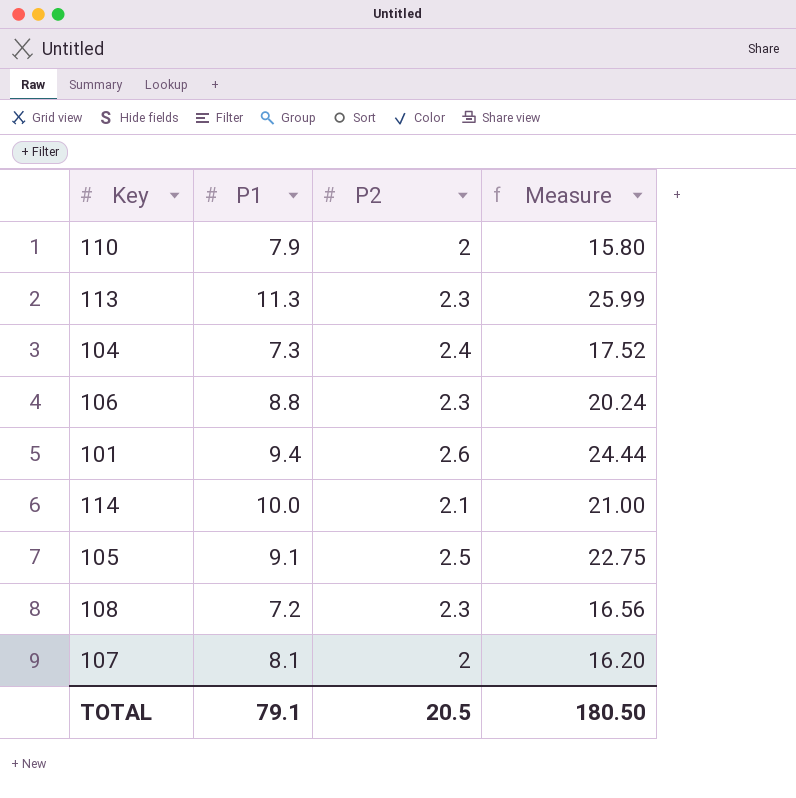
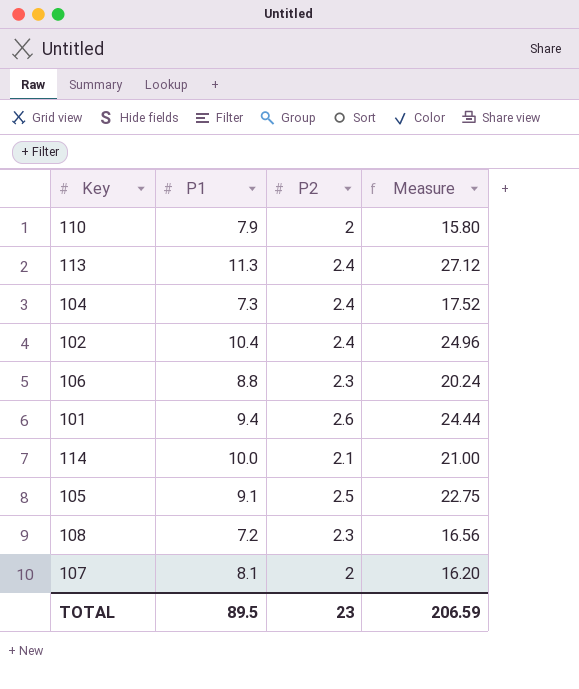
113 | P2: 2.3 -> 2.4
113 | Measure: 25.99 -> 27.12
row 102: none -> 10.4 | 2.4 | 24.96
TOTAL | P1: 79.1 -> 89.5
TOTAL | P2: 20.5 -> 23
TOTAL | Measure: 180.50 -> 206.59

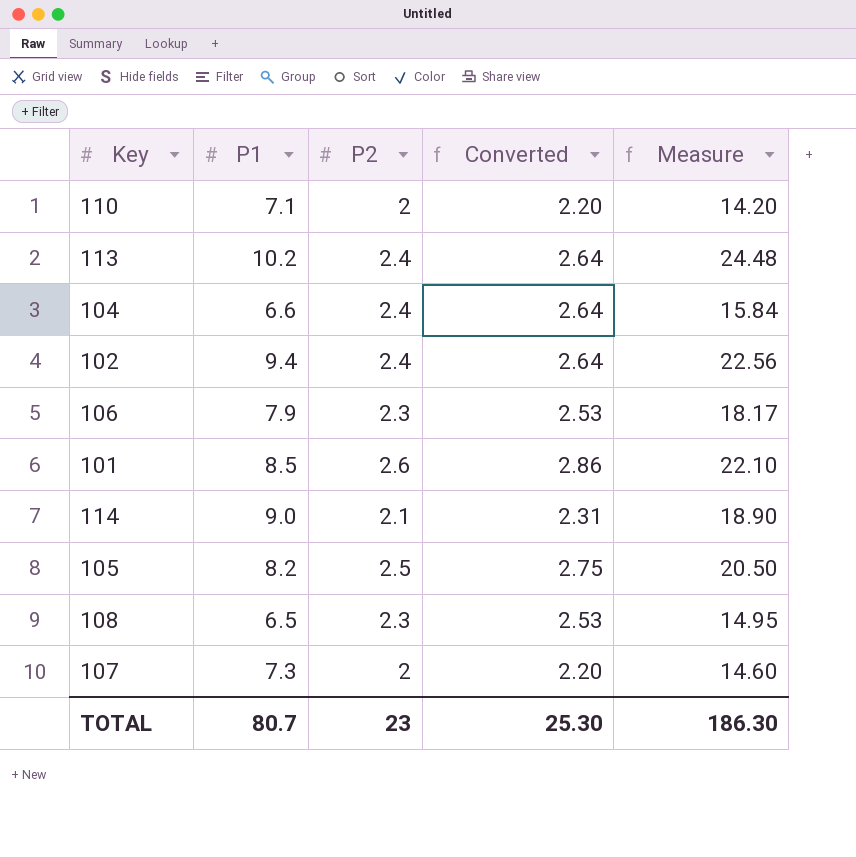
column Converted | formula: none -> [P2] * 1.1
110 | P1: 7.9 -> 7.1
110 | Measure: 15.80 -> 14.20
113 | P1: 11.3 -> 10.2
113 | Measure: 27.12 -> 24.48
104 | P1: 7.3 -> 6.6
104 | Measure: 17.52 -> 15.84
102 | P1: 10.4 -> 9.4
102 | Measure: 24.96 -> 22.56
106 | P1: 8.8 -> 7.9
106 | Measure: 20.24 -> 18.17
101 | P1: 9.4 -> 8.5
101 | Measure: 24.44 -> 22.10
114 | P1: 10.0 -> 9.0
114 | Measure: 21.00 -> 18.90
105 | P1: 9.1 -> 8.2
105 | Measure: 22.75 -> 20.50
108 | P1: 7.2 -> 6.5
108 | Measure: 16.56 -> 14.95
107 | P1: 8.1 -> 7.3
107 | Measure: 16.20 -> 14.60
TOTAL | P1: 89.5 -> 80.7
TOTAL | Measure: 206.59 -> 186.30

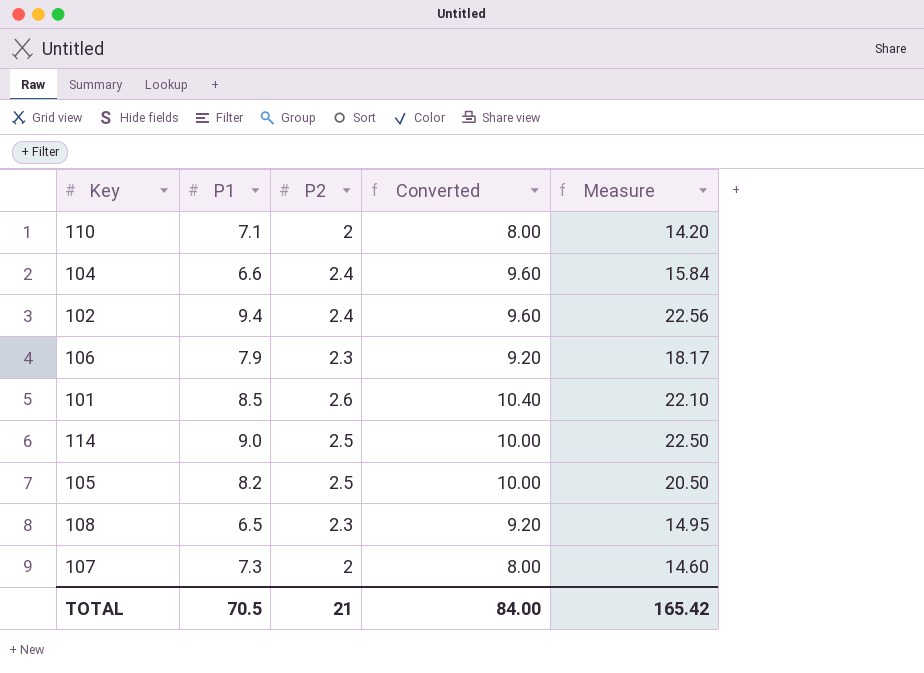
column Converted | formula: [P2] * 1.1 -> [P2] * 4
row 113: 10.2 | 2.4 | 2.64 | 24.48 -> none
114 | P2: 2.1 -> 2.5
114 | Measure: 18.90 -> 22.50
TOTAL | P1: 80.7 -> 70.5
TOTAL | P2: 23 -> 21
TOTAL | Converted: 25.30 -> 84.00
TOTAL | Measure: 186.30 -> 165.42

